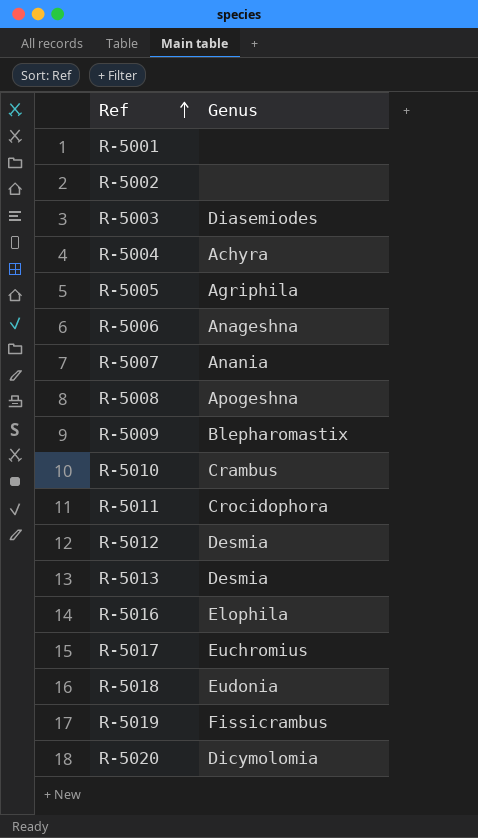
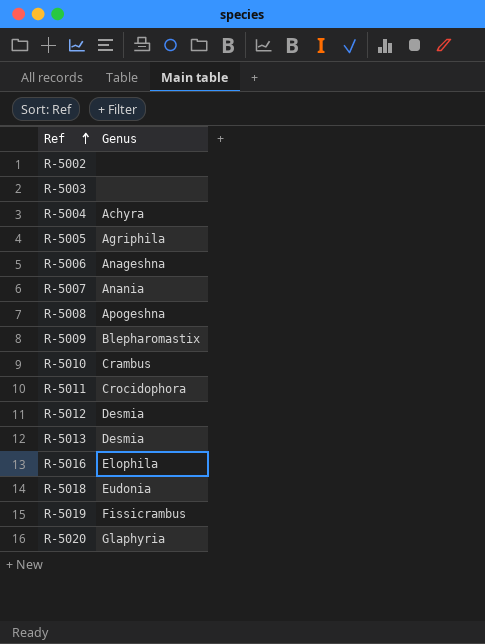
row R-5001: none -> none
row R-5017: Euchromius -> none
R-5003 | Genus: Diasemiodes -> none
R-5020 | Genus: Dicymolomia -> Glaphyria

